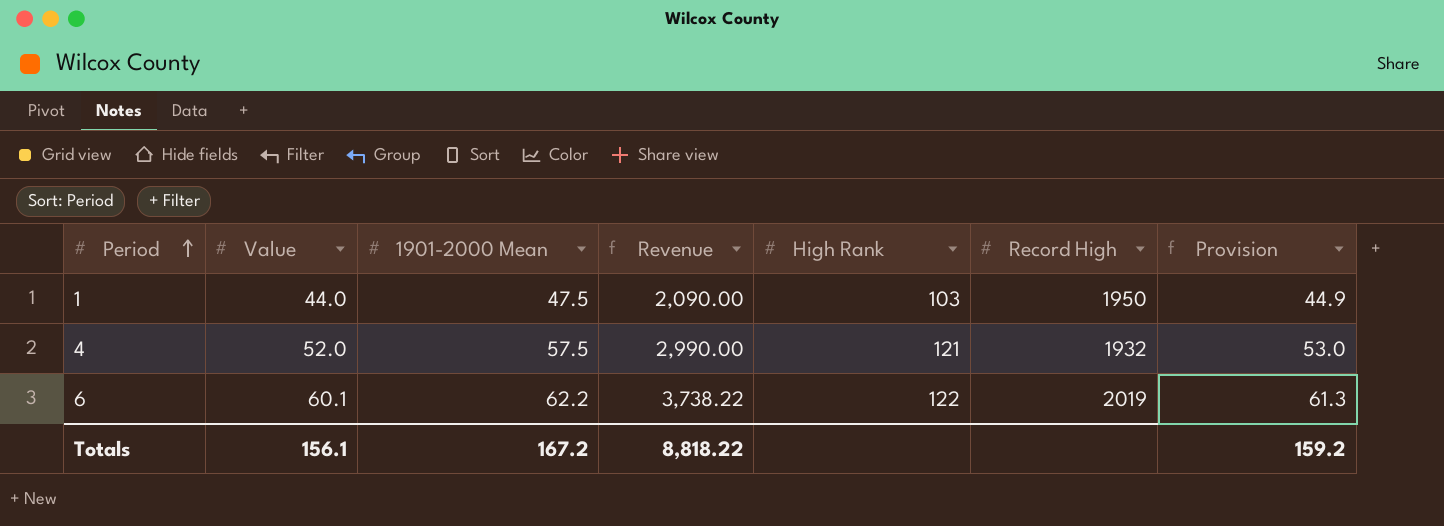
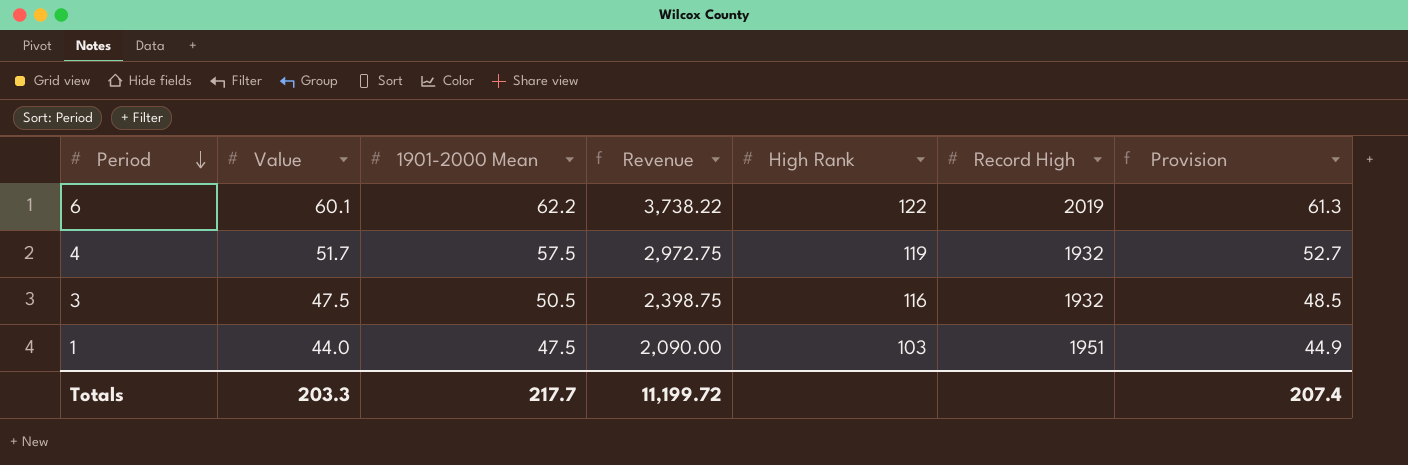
row order: Period ascending -> Period descending
4 | Value: 52.0 -> 51.7
4 | Revenue: 2,990.00 -> 2,972.75
4 | High Rank: 121 -> 119
4 | Provision: 53.0 -> 52.7
row 3: none -> 47.5 | 50.5 | 2,398.75 | 116 | 1932 | 48.5
1 | Record High: 1950 -> 1951
Totals | Value: 156.1 -> 203.3
Totals | 1901-2000 Mean: 167.2 -> 217.7
Totals | Revenue: 8,818.22 -> 11,199.72
Totals | Provision: 159.2 -> 207.4

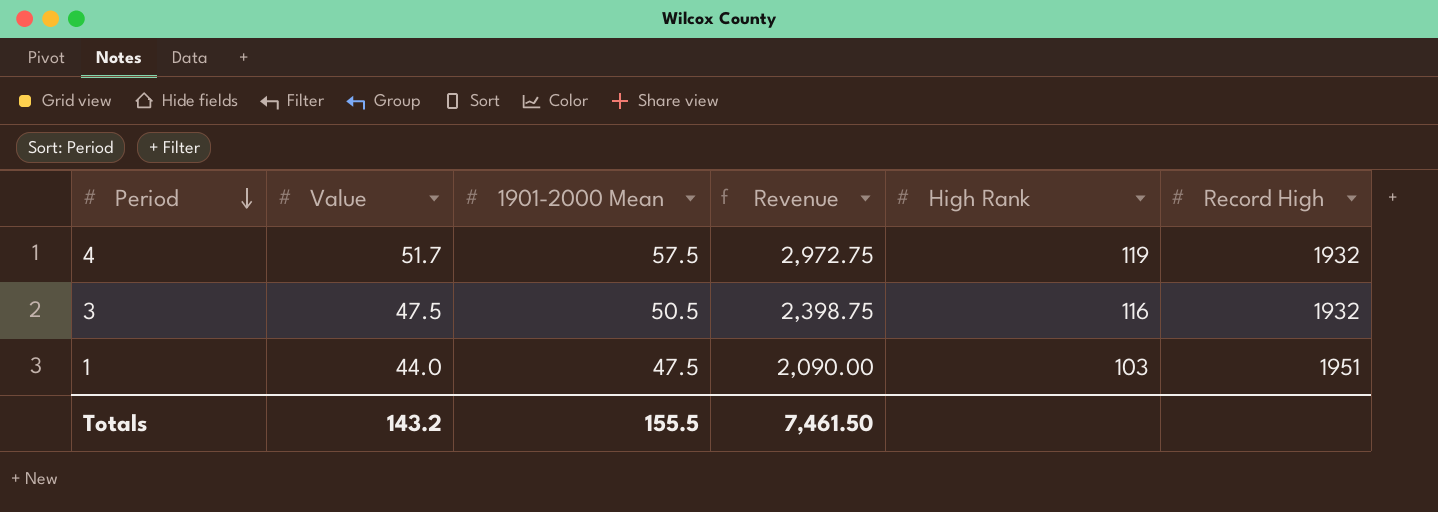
column Provision | formula: [Value] * 1.02 -> none
row 6: 60.1 | 62.2 | 3,738.22 | 122 | 2019 | 61.3 -> none
Totals | Value: 203.3 -> 143.2
Totals | 1901-2000 Mean: 217.7 -> 155.5
Totals | Revenue: 11,199.72 -> 7,461.50

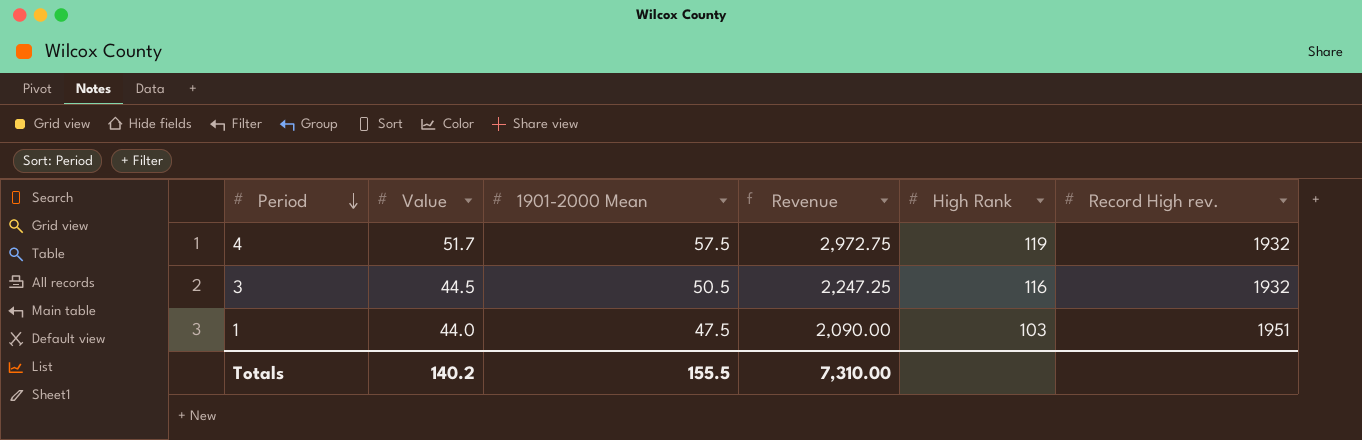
column name: Record High -> Record High rev.
3 | Value: 47.5 -> 44.5
3 | Revenue: 2,398.75 -> 2,247.25
Totals | Value: 143.2 -> 140.2
Totals | Revenue: 7,461.50 -> 7,310.00

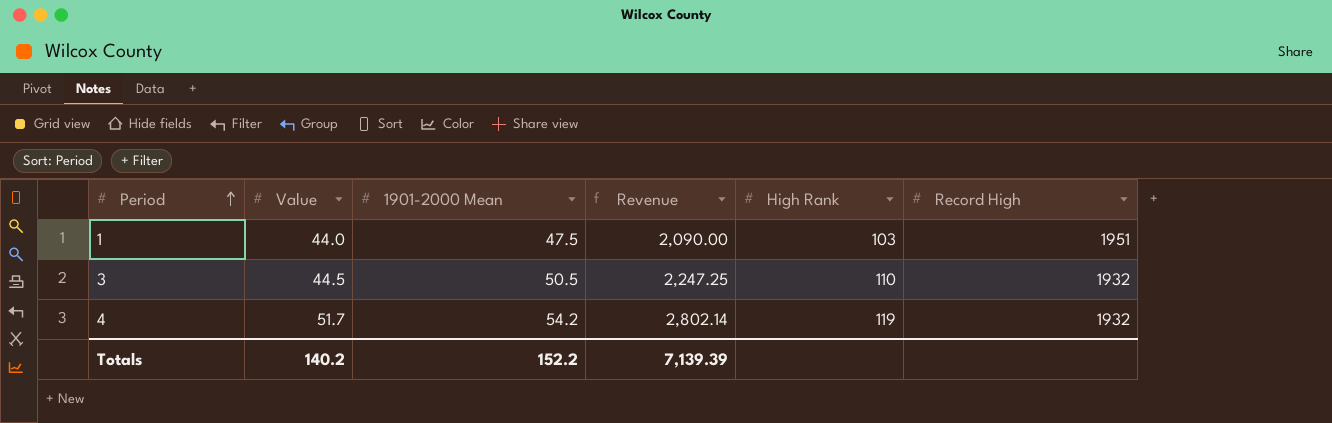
row order: Period descending -> Period ascending
column name: Record High rev. -> Record High
3 | High Rank: 116 -> 110
4 | 1901-2000 Mean: 57.5 -> 54.2
4 | Revenue: 2,972.75 -> 2,802.14
Totals | 1901-2000 Mean: 155.5 -> 152.2
Totals | Revenue: 7,310.00 -> 7,139.39

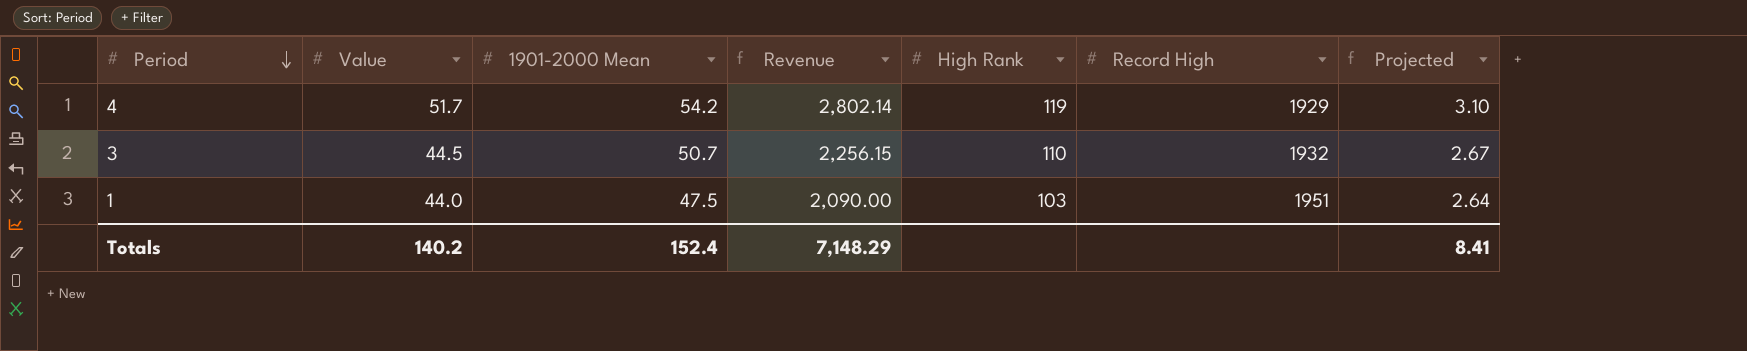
row order: Period ascending -> Period descending
column Projected | formula: none -> [Value] * 0.06
4 | Record High: 1932 -> 1929
3 | 1901-2000 Mean: 50.5 -> 50.7
3 | Revenue: 2,247.25 -> 2,256.15
Totals | 1901-2000 Mean: 152.2 -> 152.4
Totals | Revenue: 7,139.39 -> 7,148.29

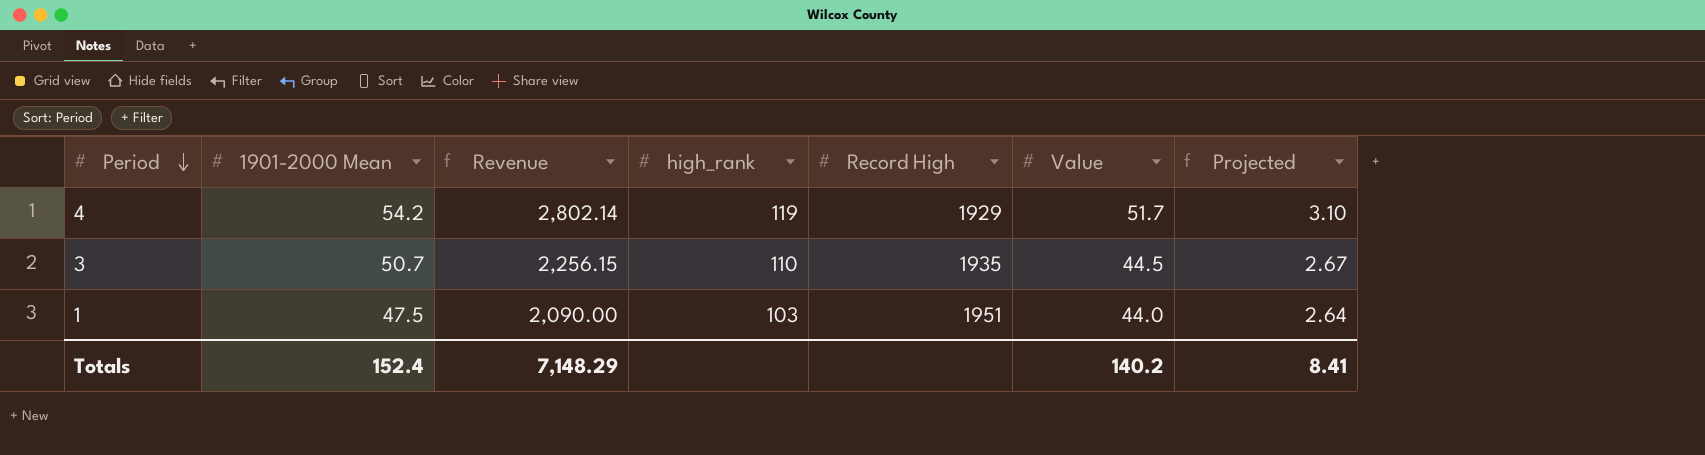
column name: High Rank -> high_rank
column Value | position: 2 -> 6
3 | Record High: 1932 -> 1935

